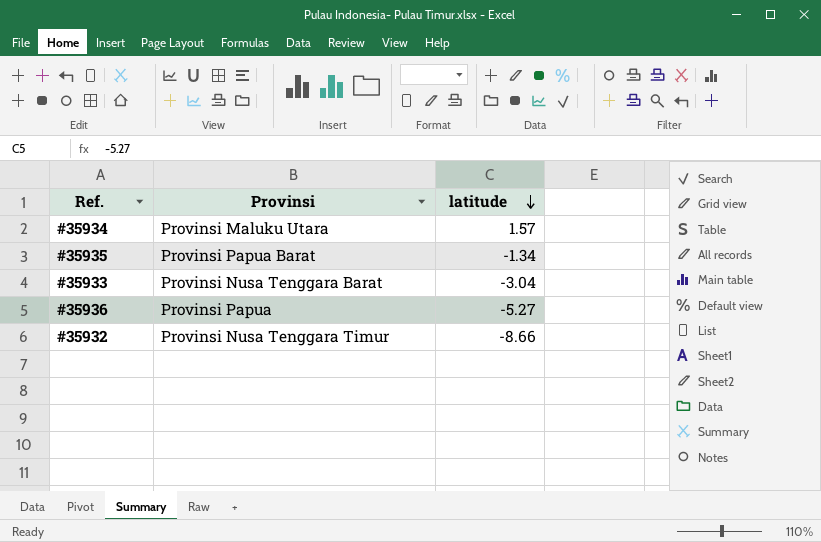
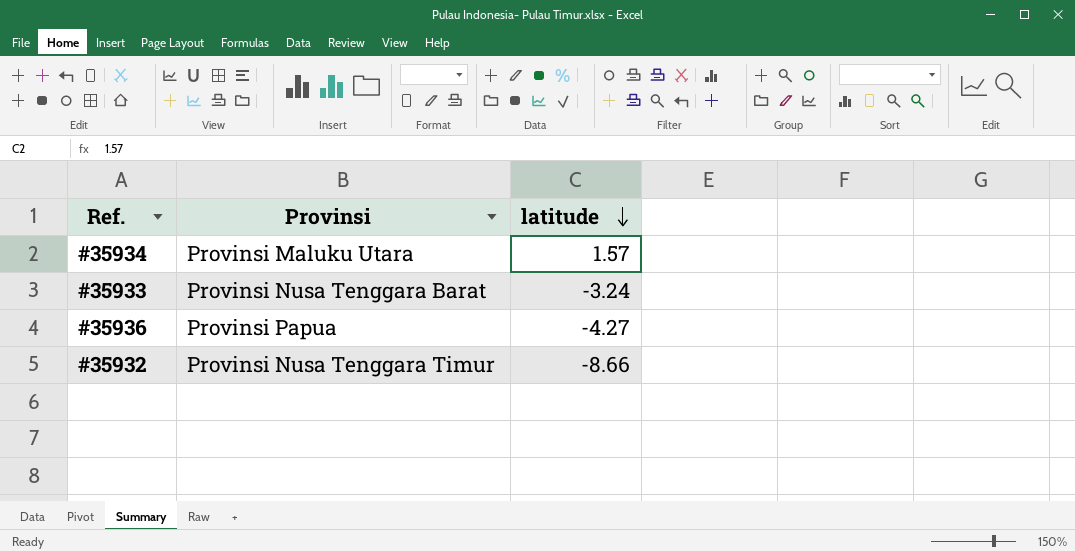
row #35935: Provinsi Papua Barat | -1.34 -> none
#35933 | latitude: -3.04 -> -3.24
#35936 | latitude: -5.27 -> -4.27

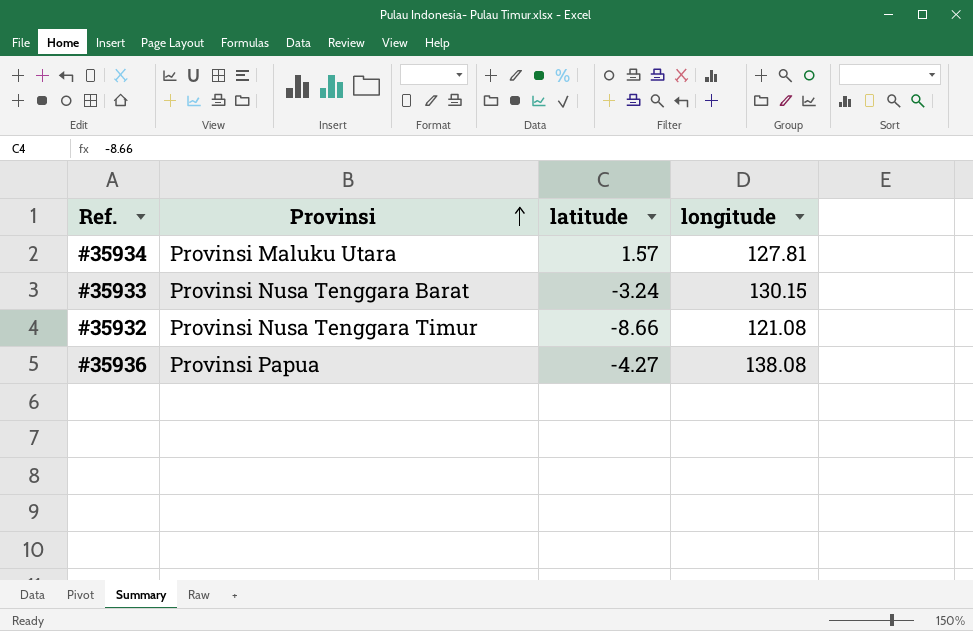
row order: latitude descending -> Provinsi ascending
column longitude | position: none -> 4

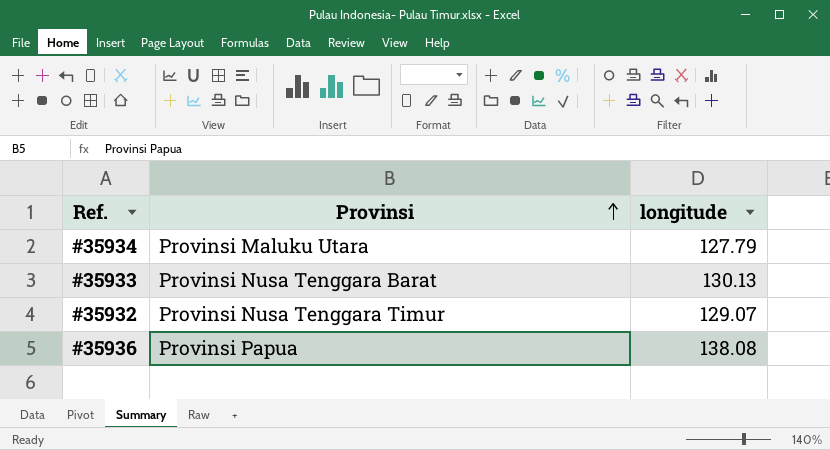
column latitude | position: 3 -> none
#35934 | longitude: 127.81 -> 127.79
#35933 | longitude: 130.15 -> 130.13
#35932 | longitude: 121.08 -> 129.07

